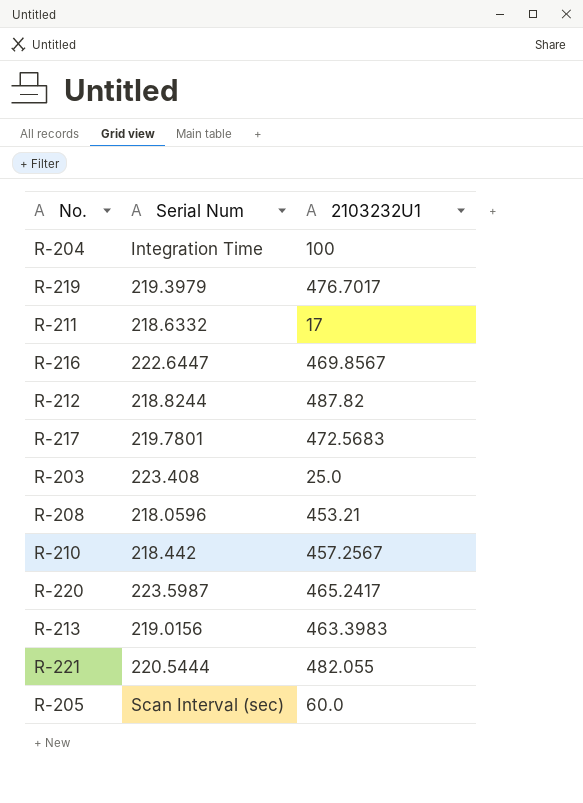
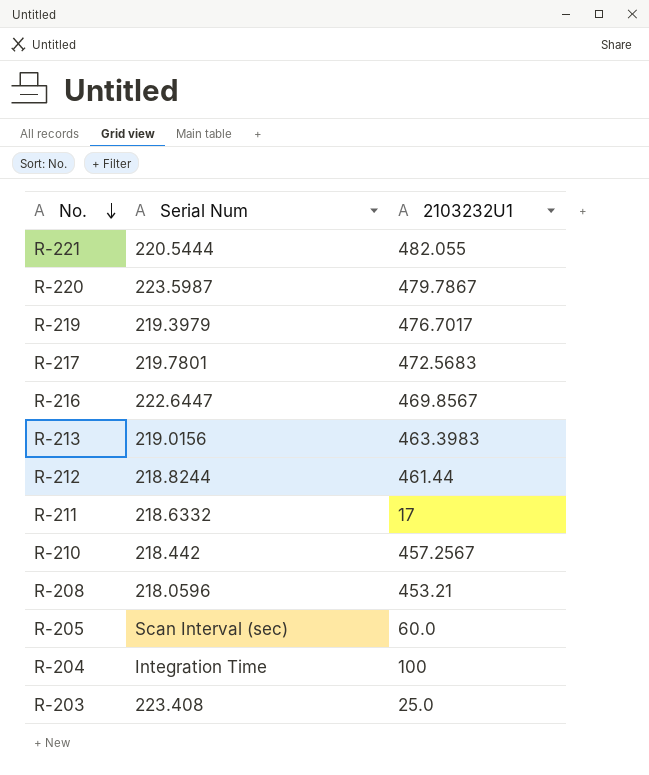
row order: none -> No. descending
R-220 | 2103232U1: 465.2417 -> 479.7867
R-212 | 2103232U1: 487.82 -> 461.44

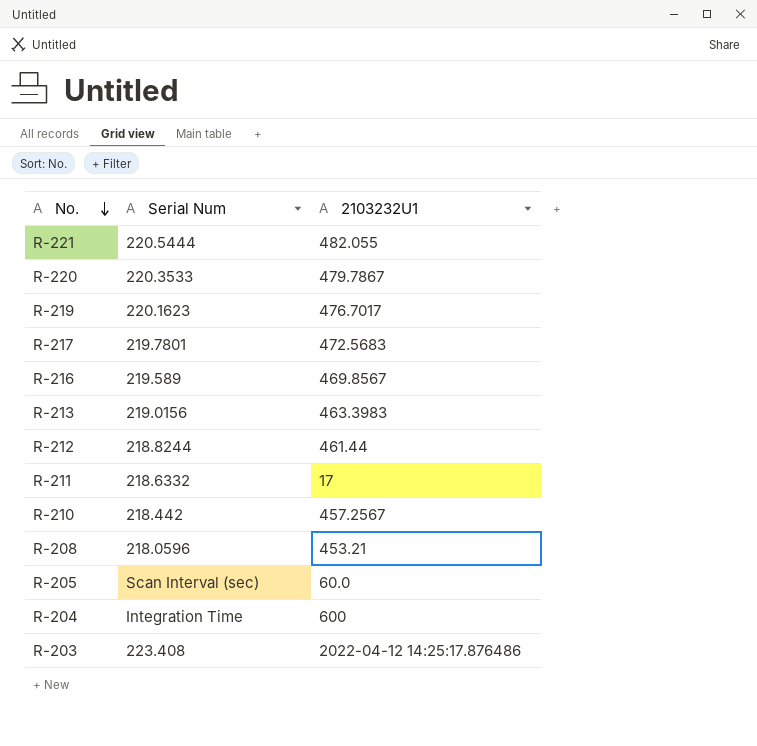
R-220 | Serial Num: 223.5987 -> 220.3533
R-219 | Serial Num: 219.3979 -> 220.1623
R-216 | Serial Num: 222.6447 -> 219.589
R-204 | 2103232U1: 100 -> 600
R-203 | 2103232U1: 25.0 -> 2022-04-12 14:25:17.876486

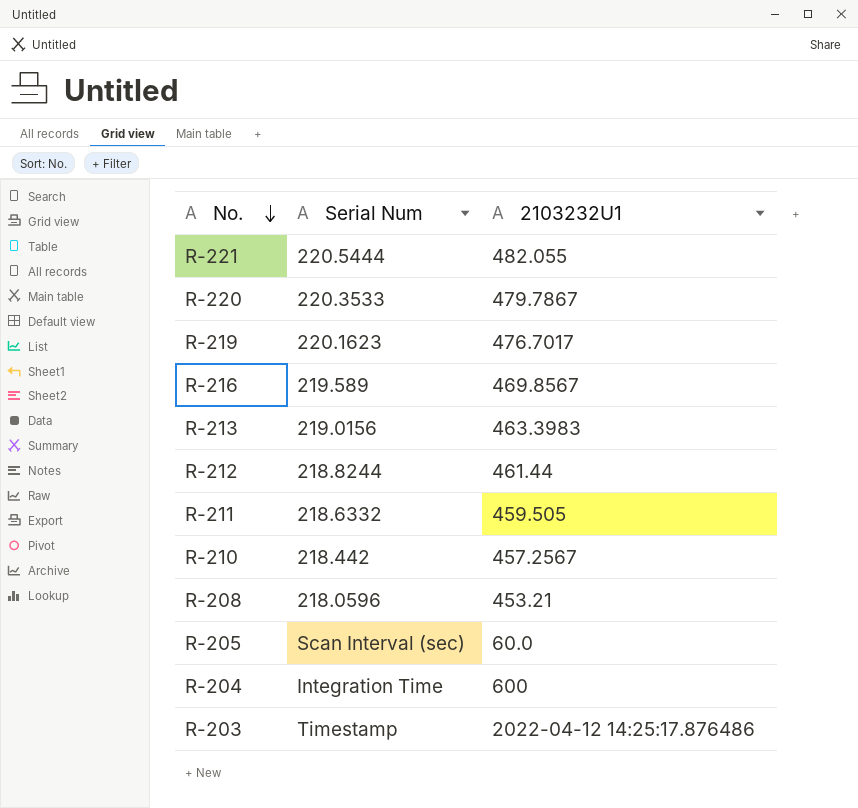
row R-217: 219.7801 | 472.5683 -> none
R-211 | 2103232U1: 17 -> 459.505
R-203 | Serial Num: 223.408 -> Timestamp

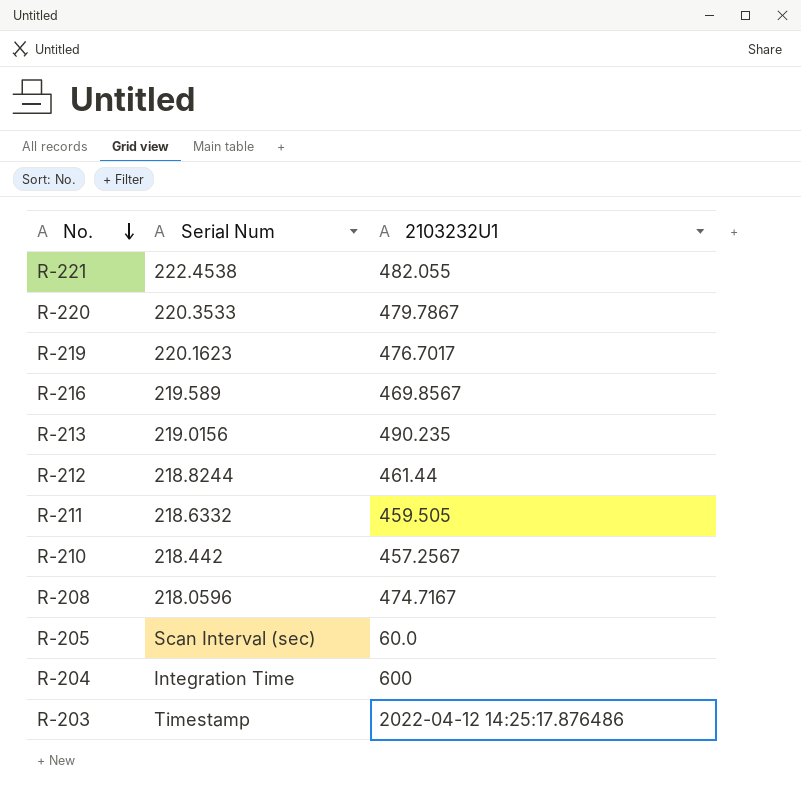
R-221 | Serial Num: 220.5444 -> 222.4538
R-213 | 2103232U1: 463.3983 -> 490.235
R-208 | 2103232U1: 453.21 -> 474.7167

